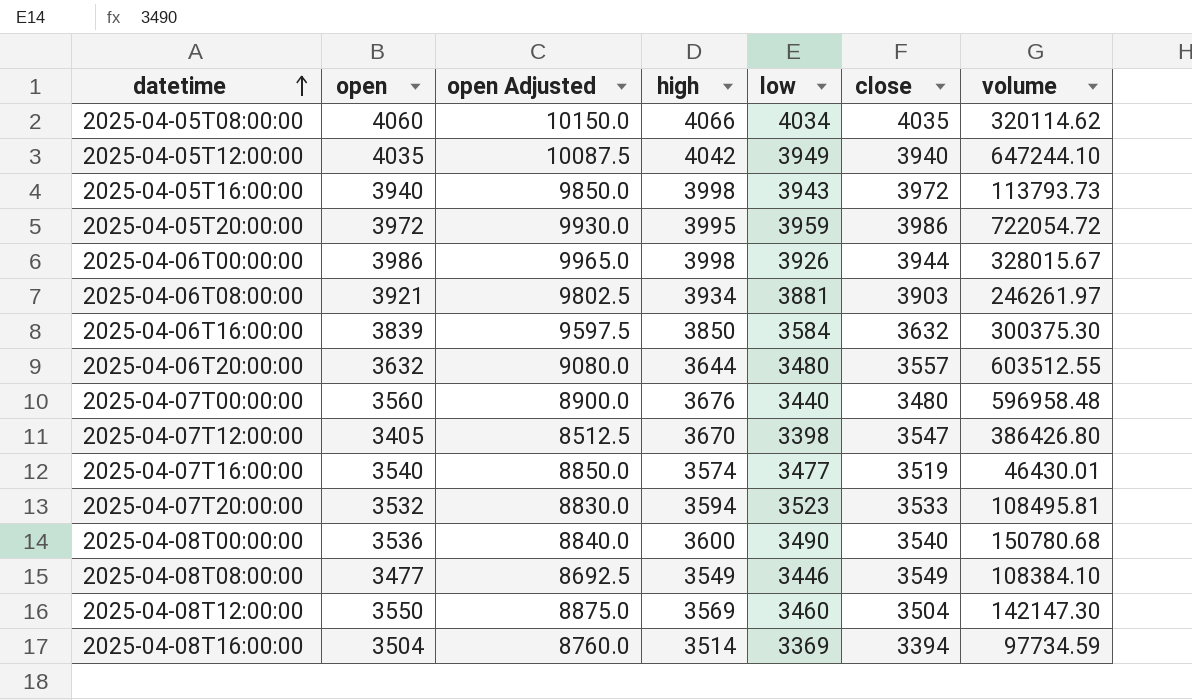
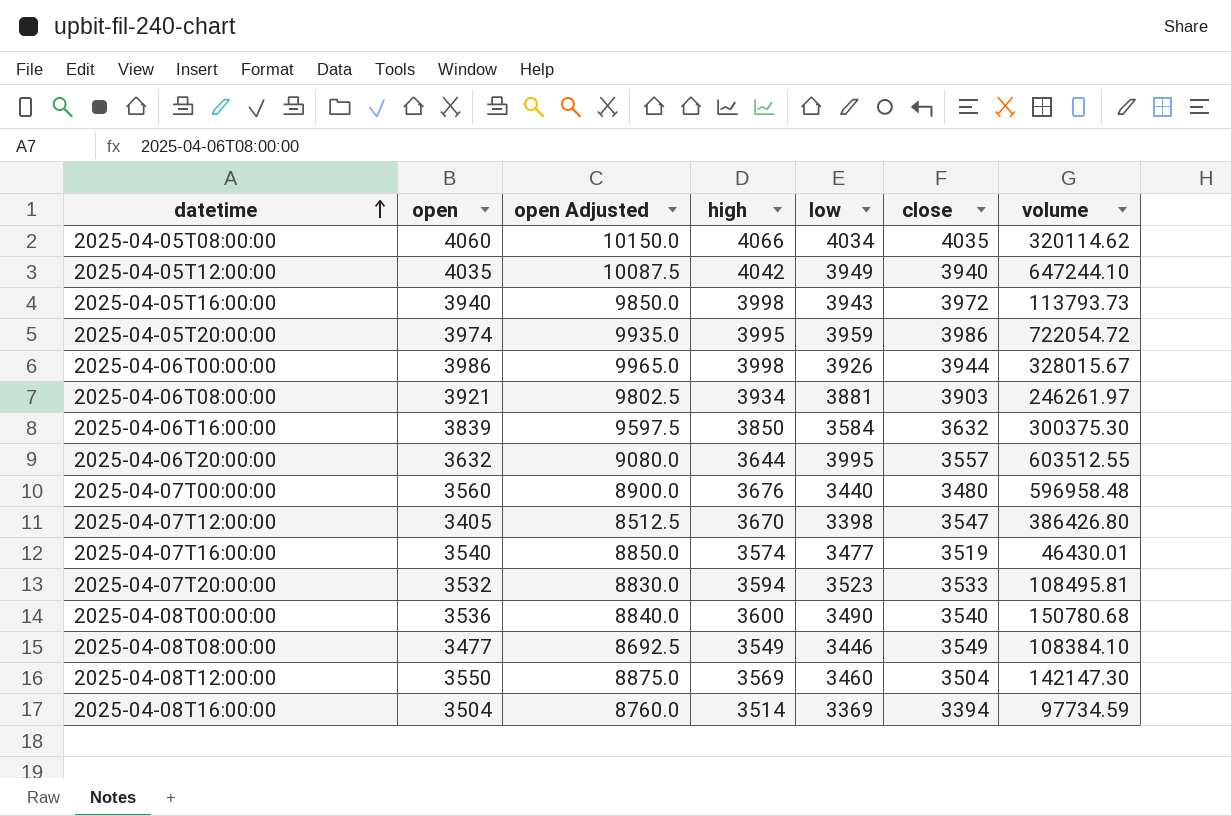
2025-04-05T20:00:00 | open: 3972 -> 3974
2025-04-05T20:00:00 | open Adjusted: 9930.0 -> 9935.0
2025-04-06T20:00:00 | low: 3480 -> 3995

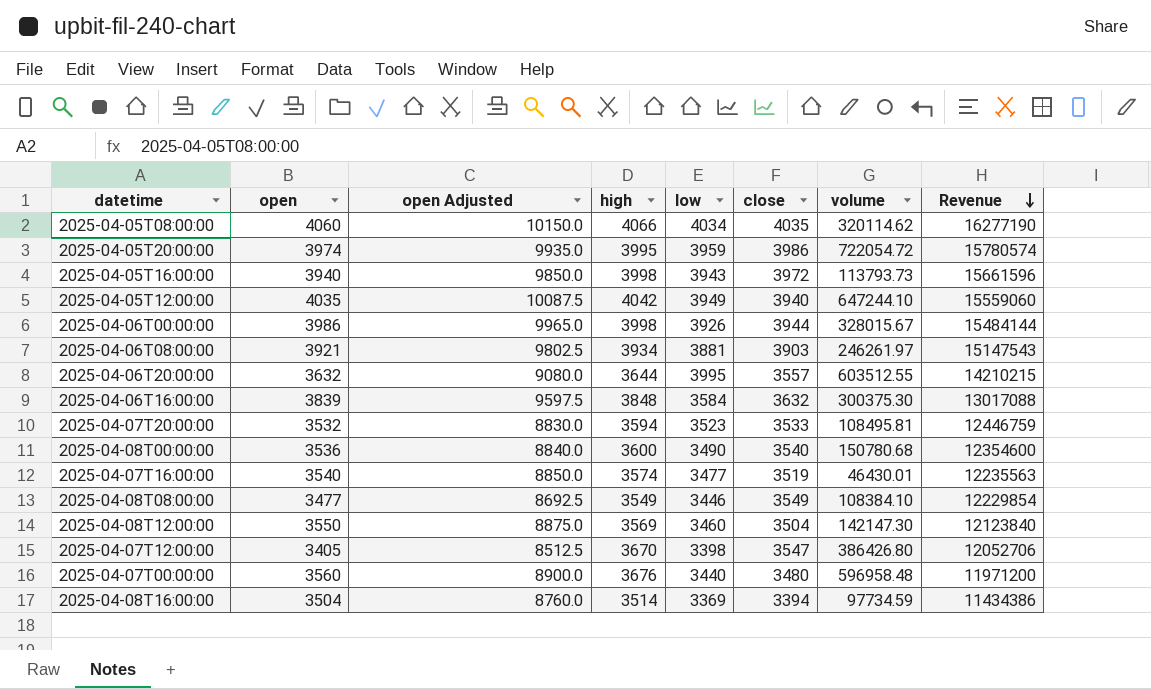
row order: datetime ascending -> Revenue descending
column Revenue | formula: none -> [low] * [close]
2025-04-06T16:00:00 | high: 3850 -> 3848

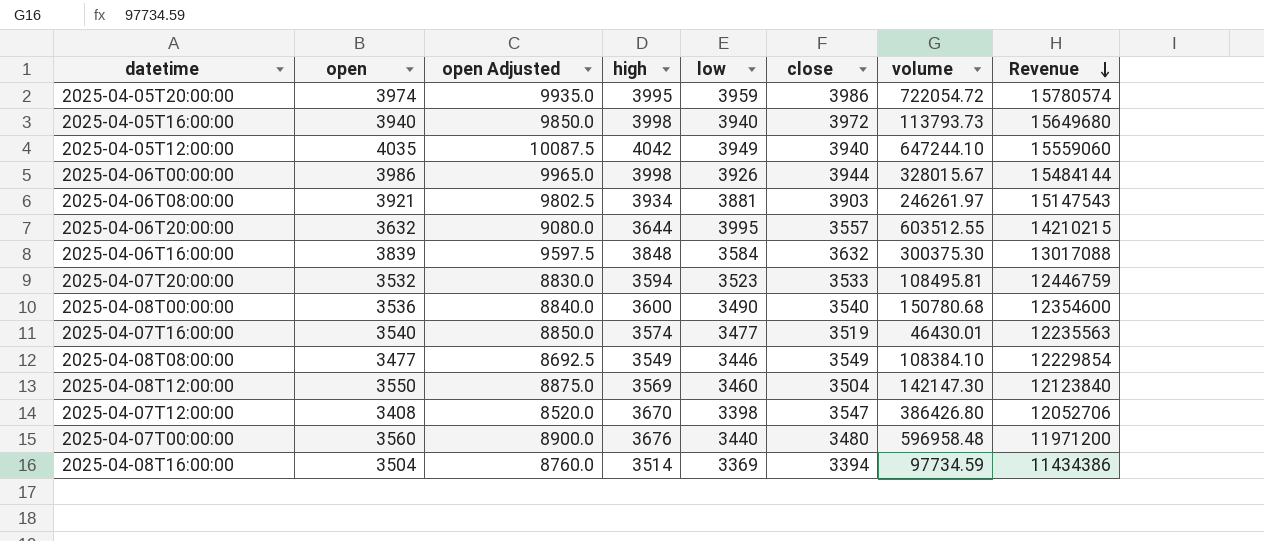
row 2025-04-05T08:00:00: 4060 | 10150.0 | 4066 | 4034 | 4035 | 320114.62 | 16277190 -> none
2025-04-05T16:00:00 | low: 3943 -> 3940
2025-04-05T16:00:00 | Revenue: 15661596 -> 15649680
2025-04-07T12:00:00 | open: 3405 -> 3408
2025-04-07T12:00:00 | open Adjusted: 8512.5 -> 8520.0

